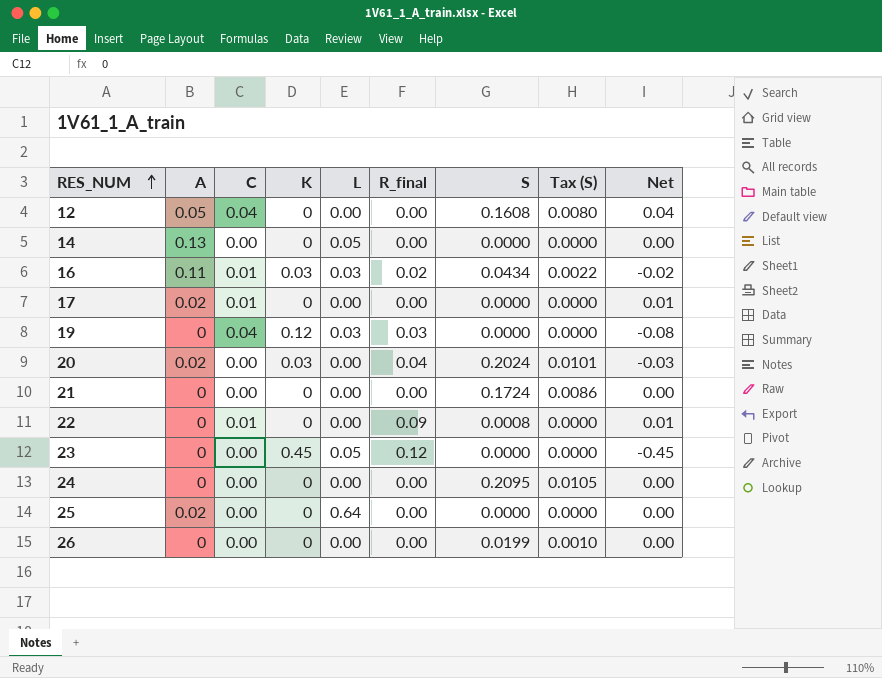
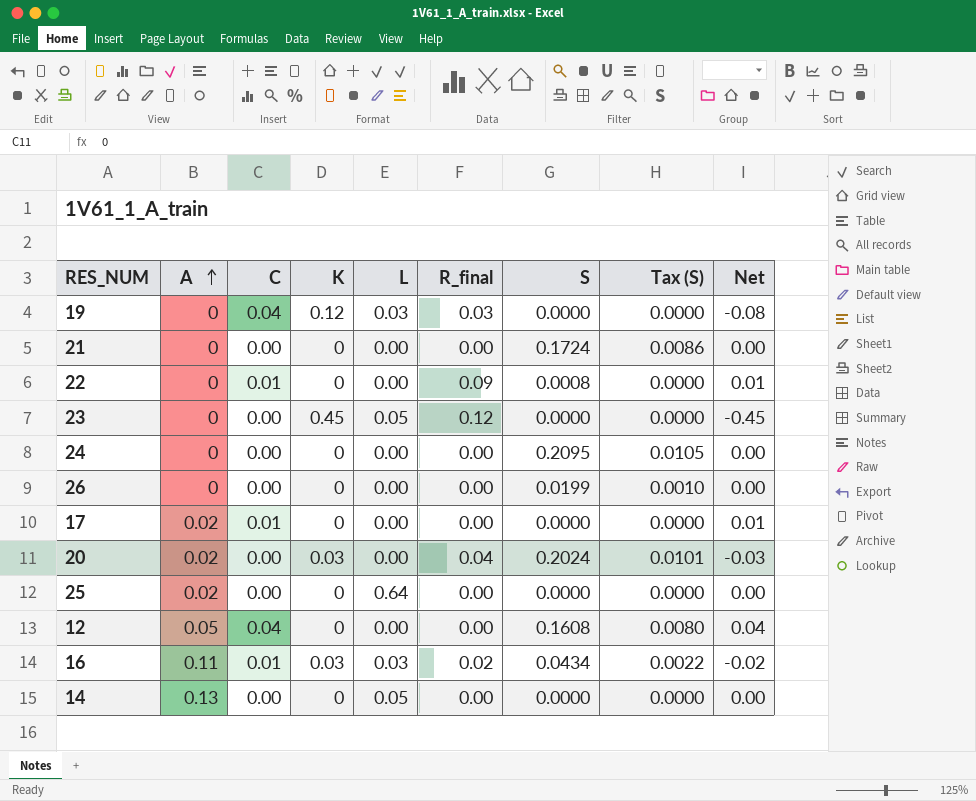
row order: RES_NUM ascending -> A ascending

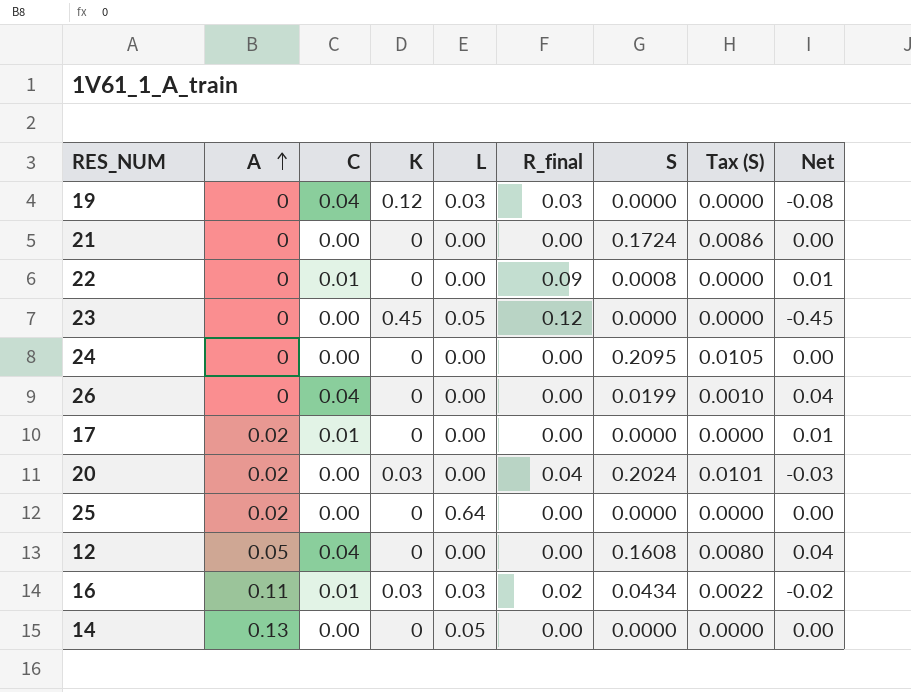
26 | C: 0.00 -> 0.04
26 | Net: 0.00 -> 0.04

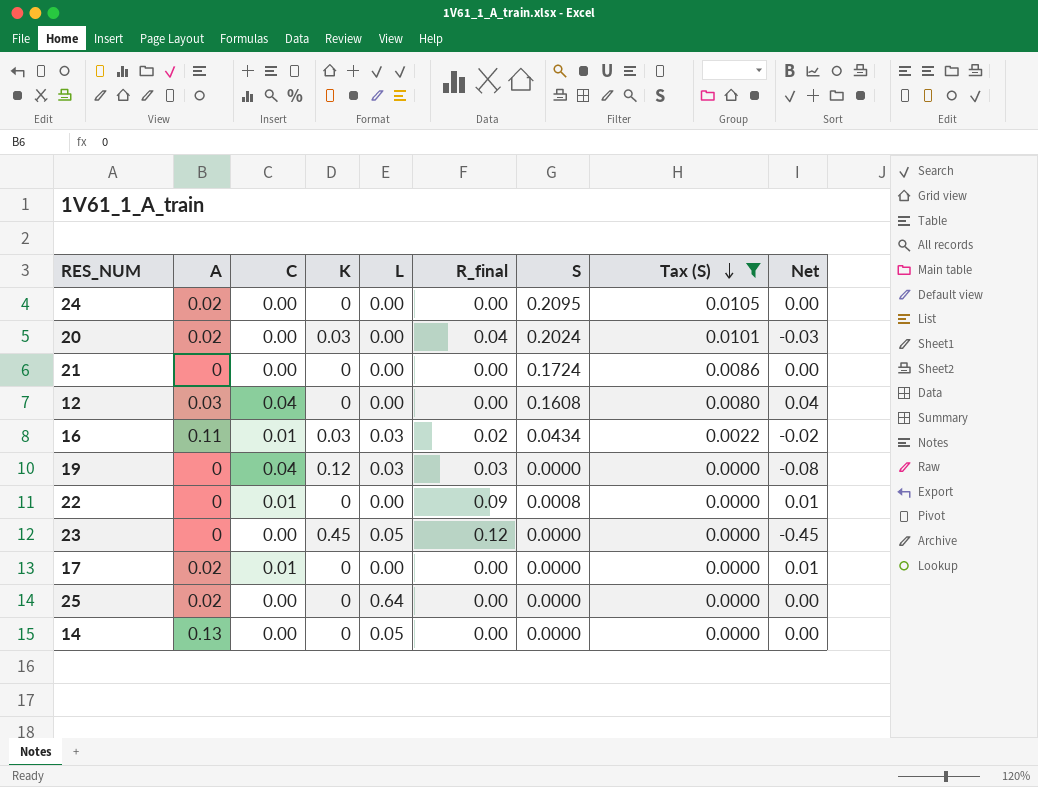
filter: none -> Tax (S) != 0.0010
row order: A ascending -> Tax (S) descending
24 | A: 0 -> 0.02
12 | A: 0.05 -> 0.03

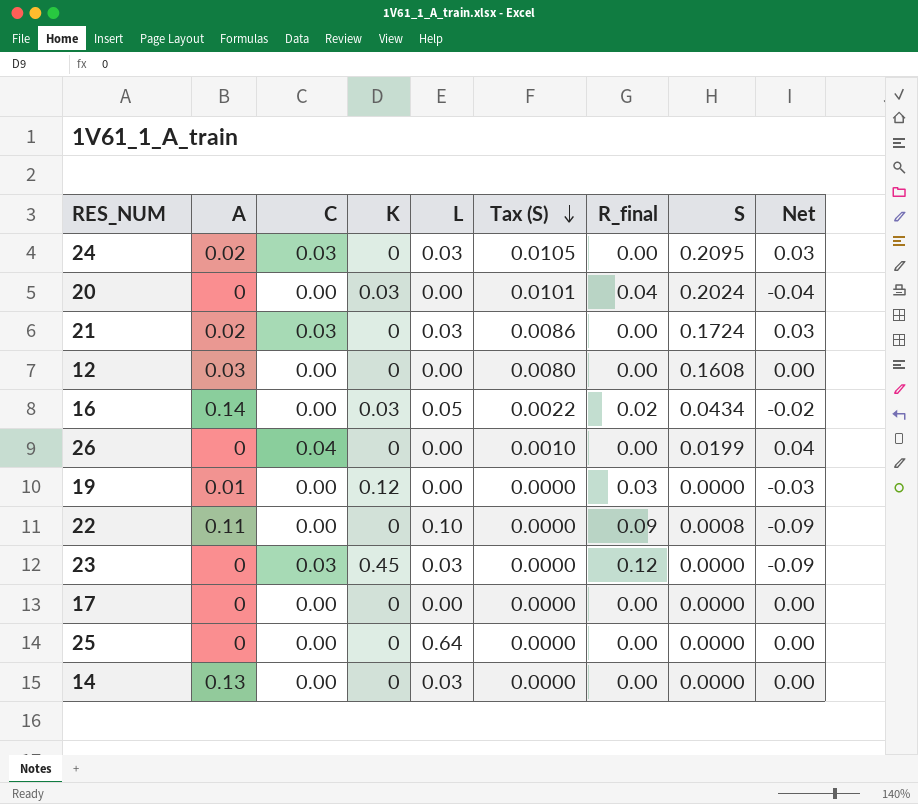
filter: Tax (S) != 0.0010 -> none
column Tax (S) | position: 8 -> 6
column Net | formula: [C] - [K] -> [C] - [R_final]
24 | C: 0.00 -> 0.03
24 | L: 0.00 -> 0.03
20 | A: 0.02 -> 0
21 | A: 0 -> 0.02
21 | C: 0.00 -> 0.03
21 | L: 0.00 -> 0.03
12 | C: 0.04 -> 0.00
16 | A: 0.11 -> 0.14
16 | C: 0.01 -> 0.00
16 | L: 0.03 -> 0.05
19 | A: 0 -> 0.01
19 | C: 0.04 -> 0.00
19 | L: 0.03 -> 0.00
22 | A: 0 -> 0.11
22 | C: 0.01 -> 0.00
22 | L: 0.00 -> 0.10
23 | C: 0.00 -> 0.03
23 | L: 0.05 -> 0.03
17 | A: 0.02 -> 0
17 | C: 0.01 -> 0.00
25 | A: 0.02 -> 0
14 | L: 0.05 -> 0.03

